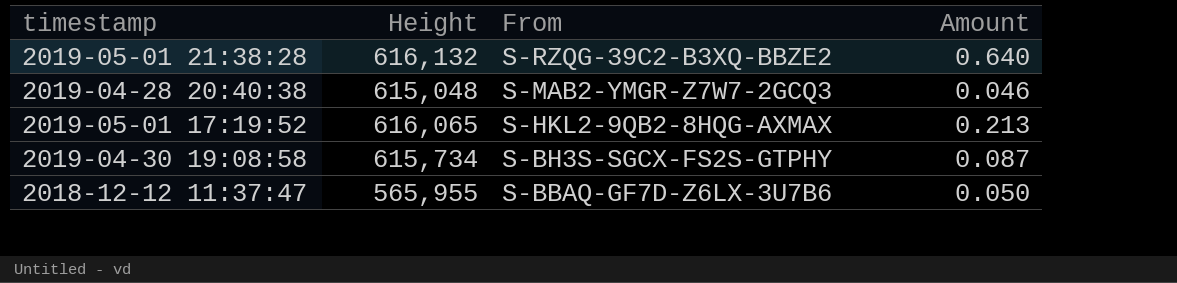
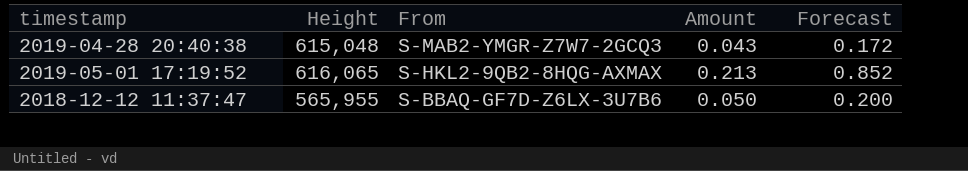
column Forecast | formula: none -> [Amount] * 4
row 2019-05-01 21:38:28: 616,132 | S-RZQG-39C2-B3XQ-BBZE2 | 0.640 -> none
row 2019-04-30 19:08:58: 615,734 | S-BH3S-SGCX-FS2S-GTPHY | 0.087 -> none
2019-04-28 20:40:38 | Amount: 0.046 -> 0.043

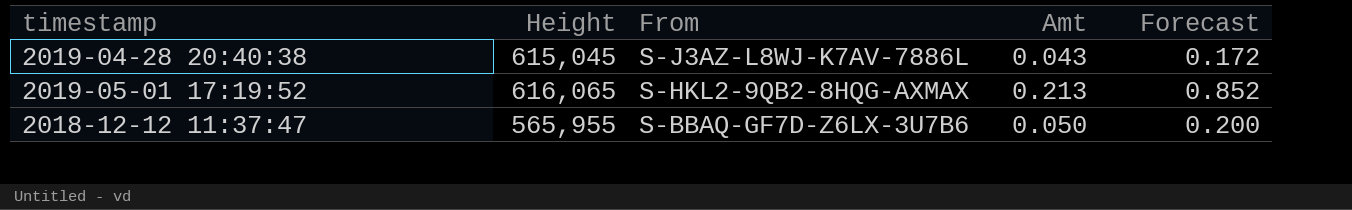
column name: Amount -> Amt
2019-04-28 20:40:38 | Height: 615,048 -> 615,045
2019-04-28 20:40:38 | From: S-MAB2-YMGR-Z7W7-2GCQ3 -> S-J3AZ-L8WJ-K7AV-7886L

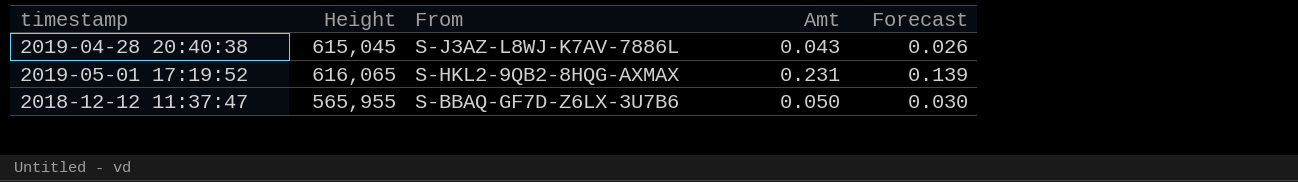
column Forecast | formula: [Amt] * 4 -> [Amt] * 0.6
2019-05-01 17:19:52 | Amt: 0.213 -> 0.231

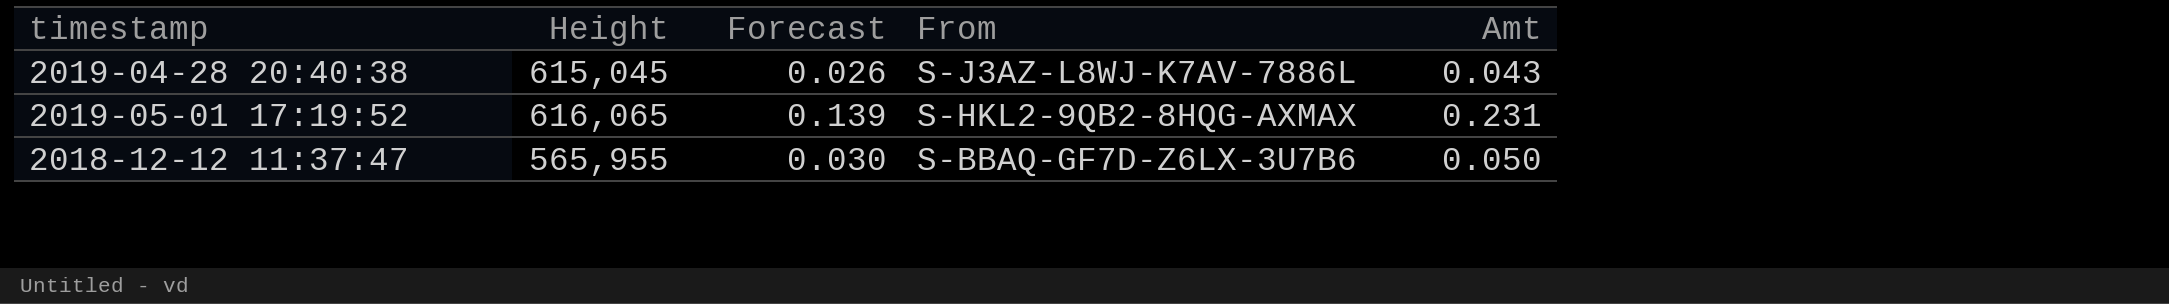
column Forecast | position: 5 -> 3

